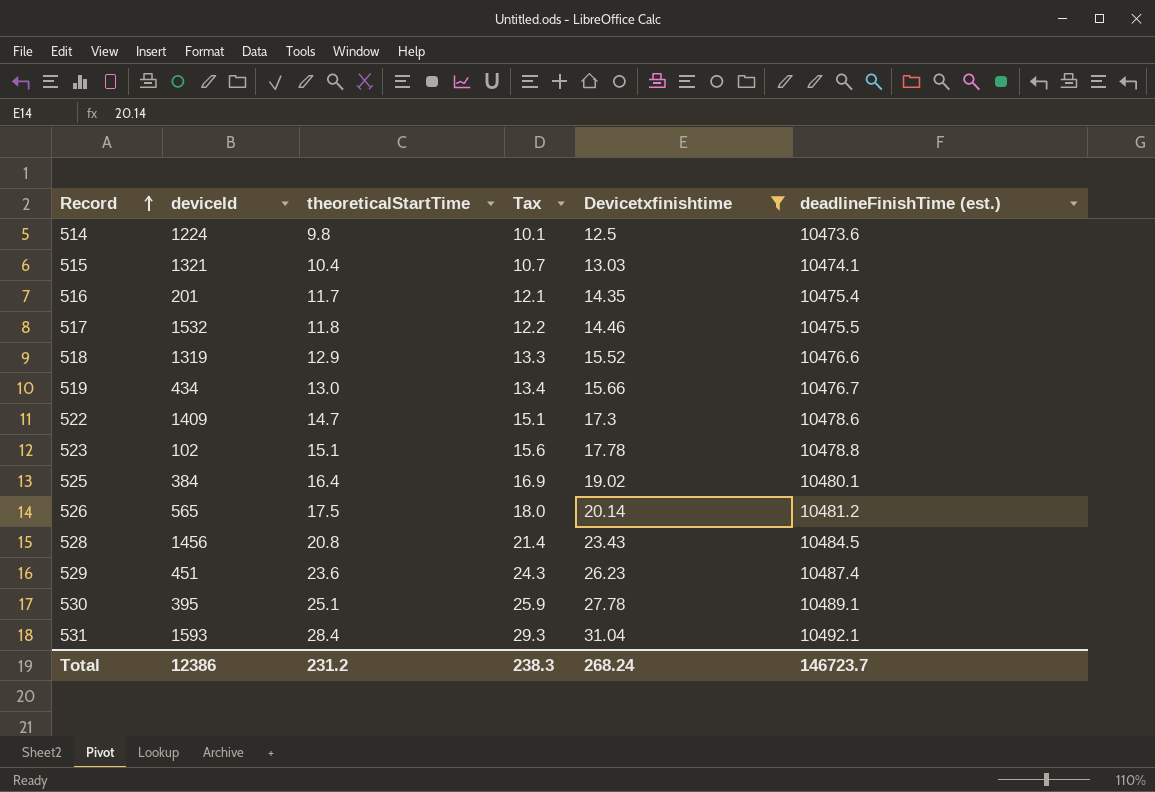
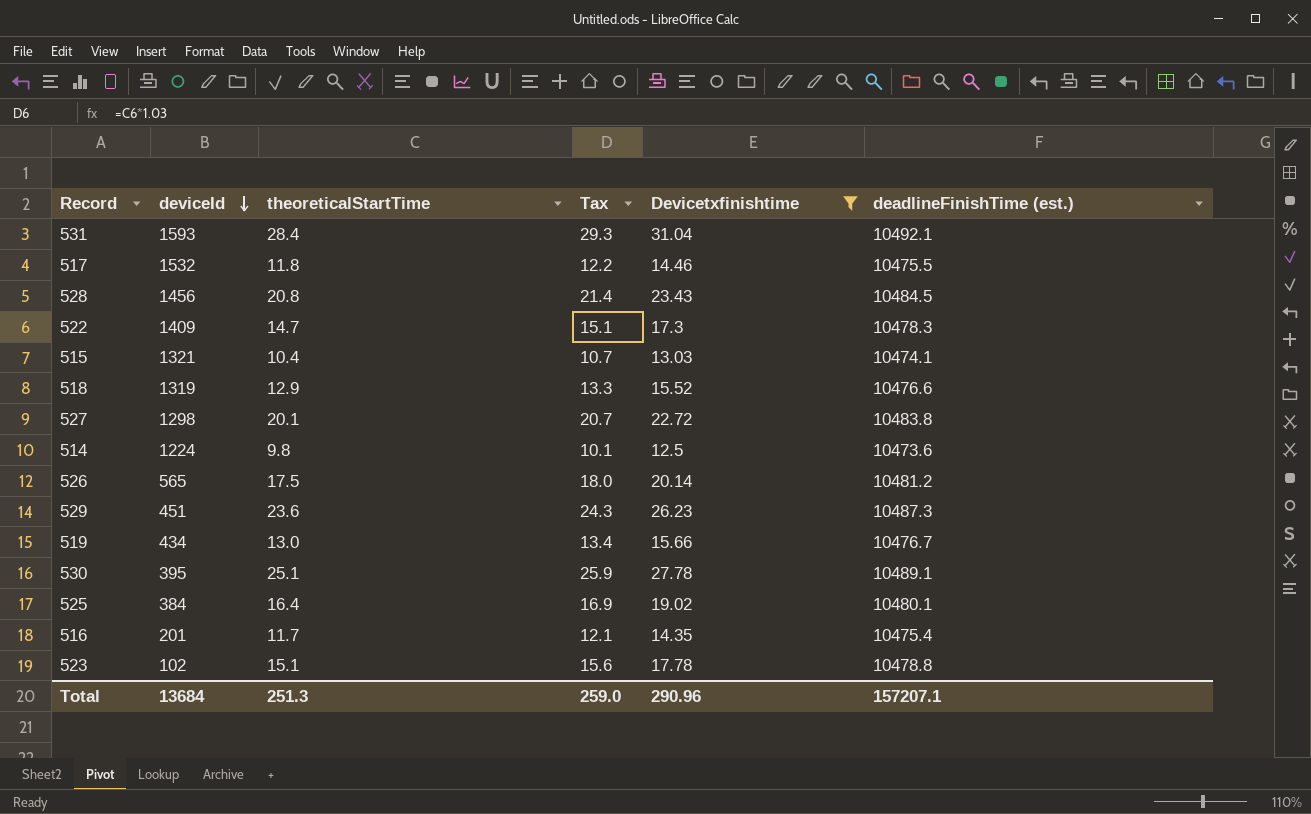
row order: Record ascending -> deviceId descending
522 | deadlineFinishTime (est.): 10478.6 -> 10478.3
row 527: none -> 1298 | 20.1 | 20.7 | 22.72 | 10483.8
529 | deadlineFinishTime (est.): 10487.4 -> 10487.3
Total | deviceId: 12386 -> 13684
Total | theoreticalStartTime: 231.2 -> 251.3
Total | Tax: 238.3 -> 259.0
Total | Devicetxfinishtime: 268.24 -> 290.96
Total | deadlineFinishTime (est.): 146723.7 -> 157207.1

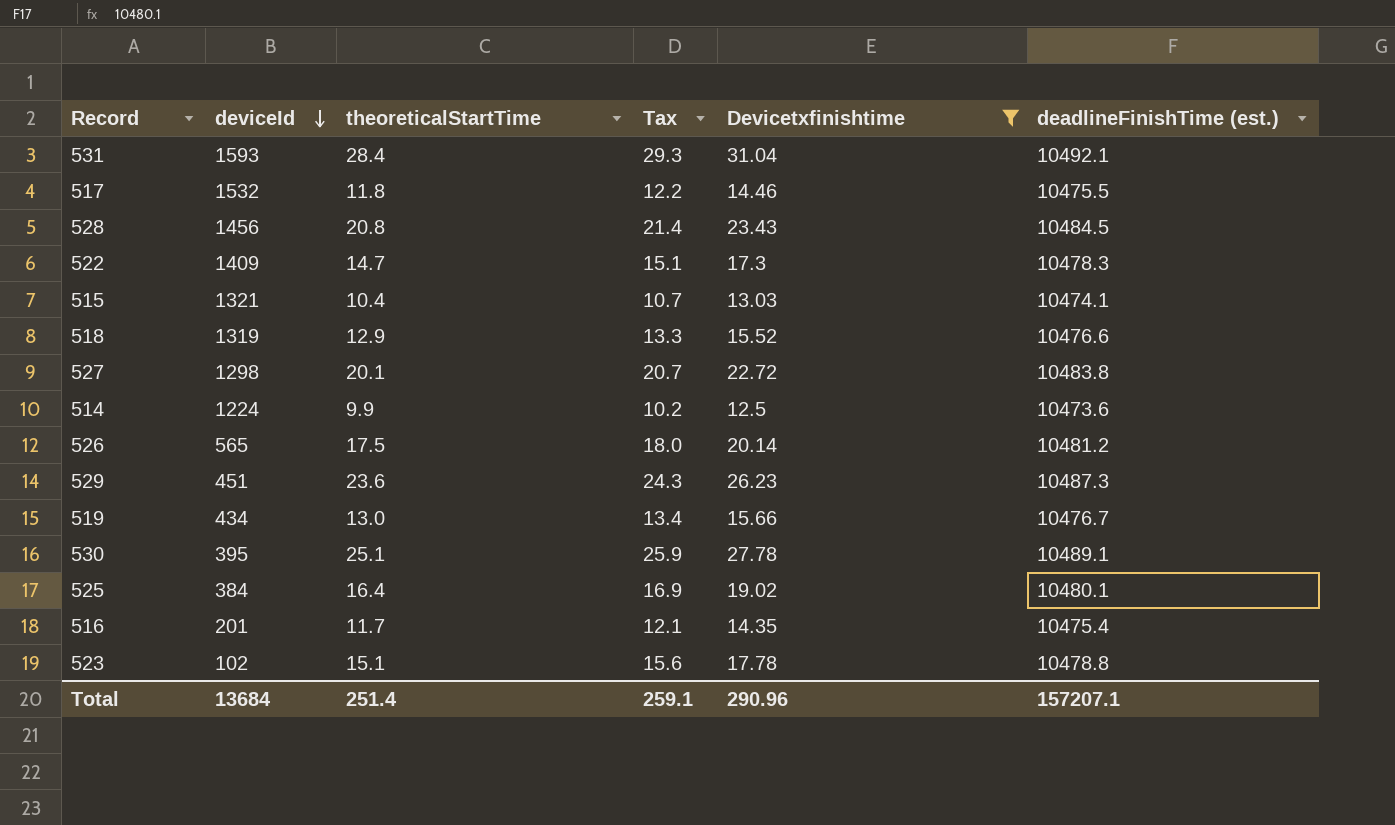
514 | theoreticalStartTime: 9.8 -> 9.9
514 | Tax: 10.1 -> 10.2
Total | theoreticalStartTime: 251.3 -> 251.4
Total | Tax: 259.0 -> 259.1

